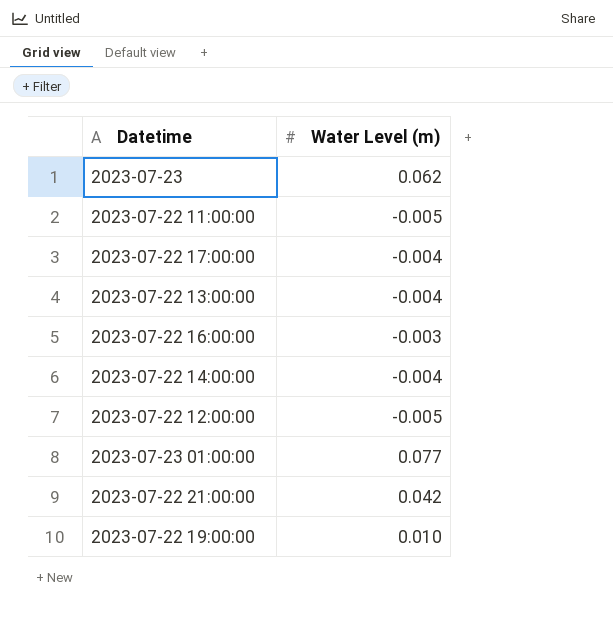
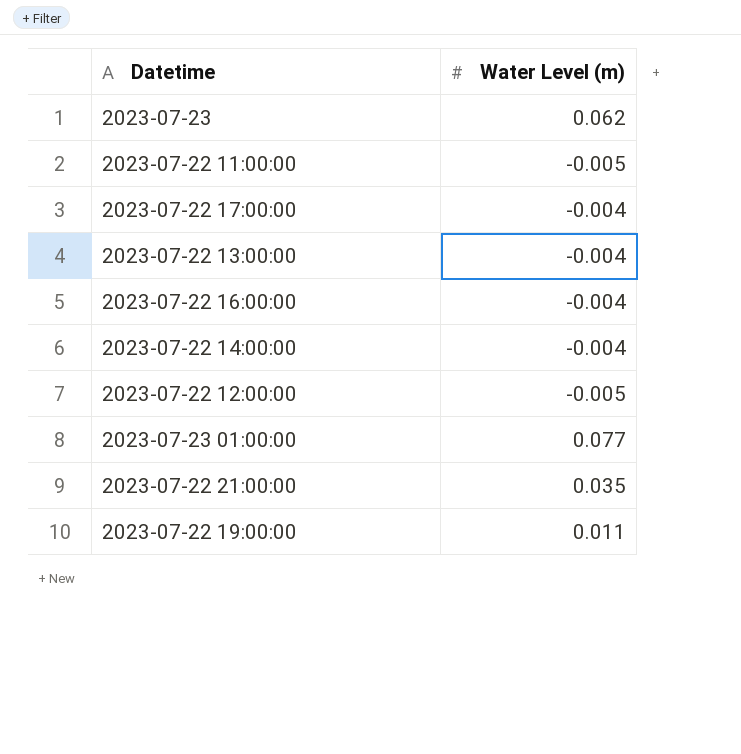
2023-07-22 16:00:00 | Water Level (m): -0.003 -> -0.004
2023-07-22 21:00:00 | Water Level (m): 0.042 -> 0.035
2023-07-22 19:00:00 | Water Level (m): 0.010 -> 0.011

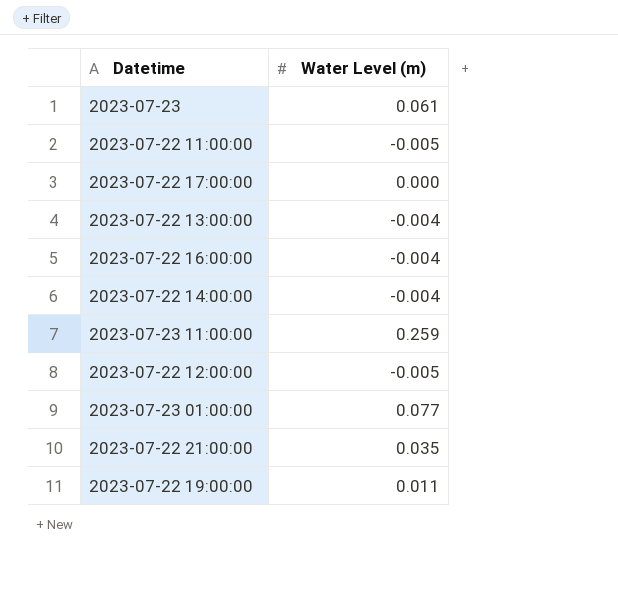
2023-07-23 | Water Level (m): 0.062 -> 0.061
2023-07-22 17:00:00 | Water Level (m): -0.004 -> 0.000
row 2023-07-23 11:00:00: none -> 0.259

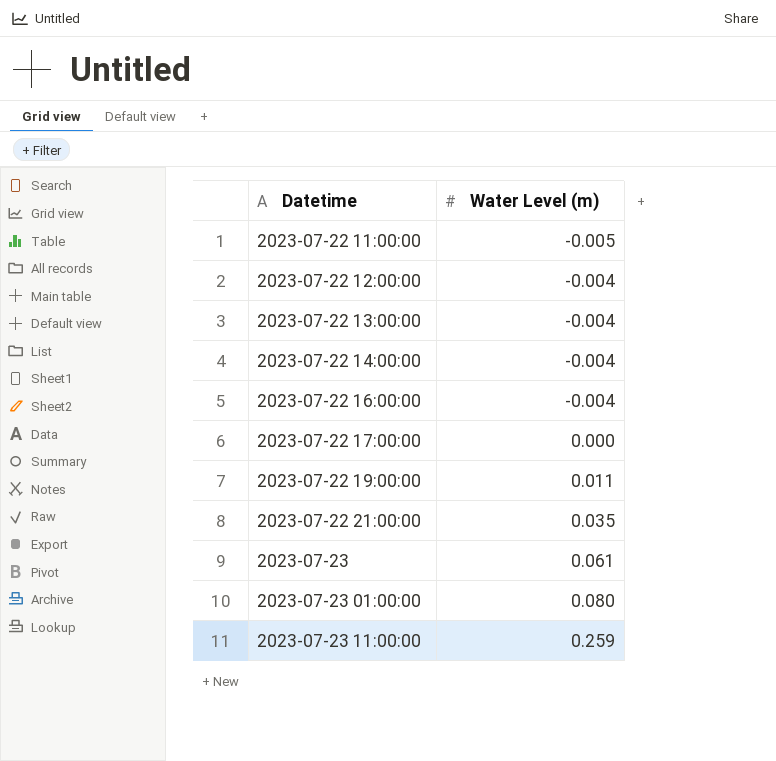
row order: none -> Datetime ascending
2023-07-22 12:00:00 | Water Level (m): -0.005 -> -0.004
2023-07-23 01:00:00 | Water Level (m): 0.077 -> 0.080

